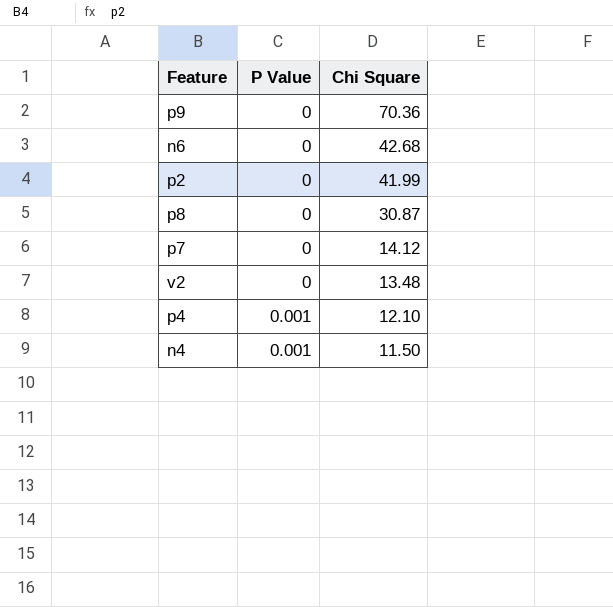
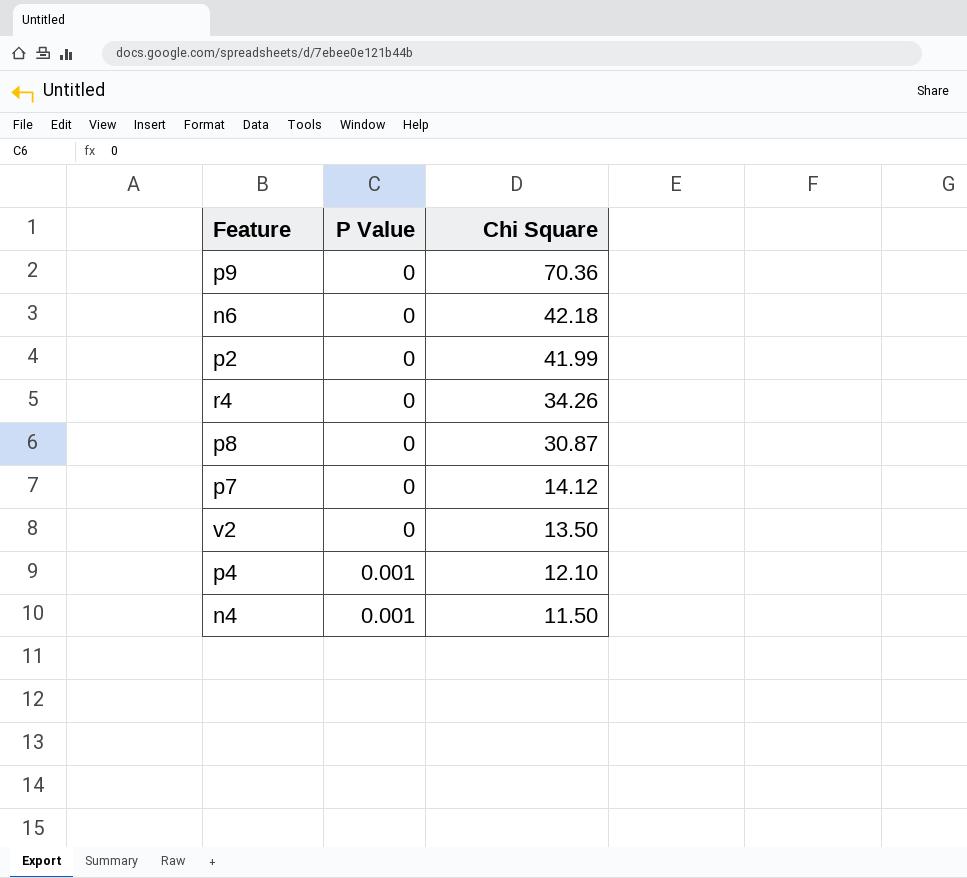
n6 | Chi Square: 42.68 -> 42.18
row r4: none -> 0 | 34.26
v2 | Chi Square: 13.48 -> 13.50

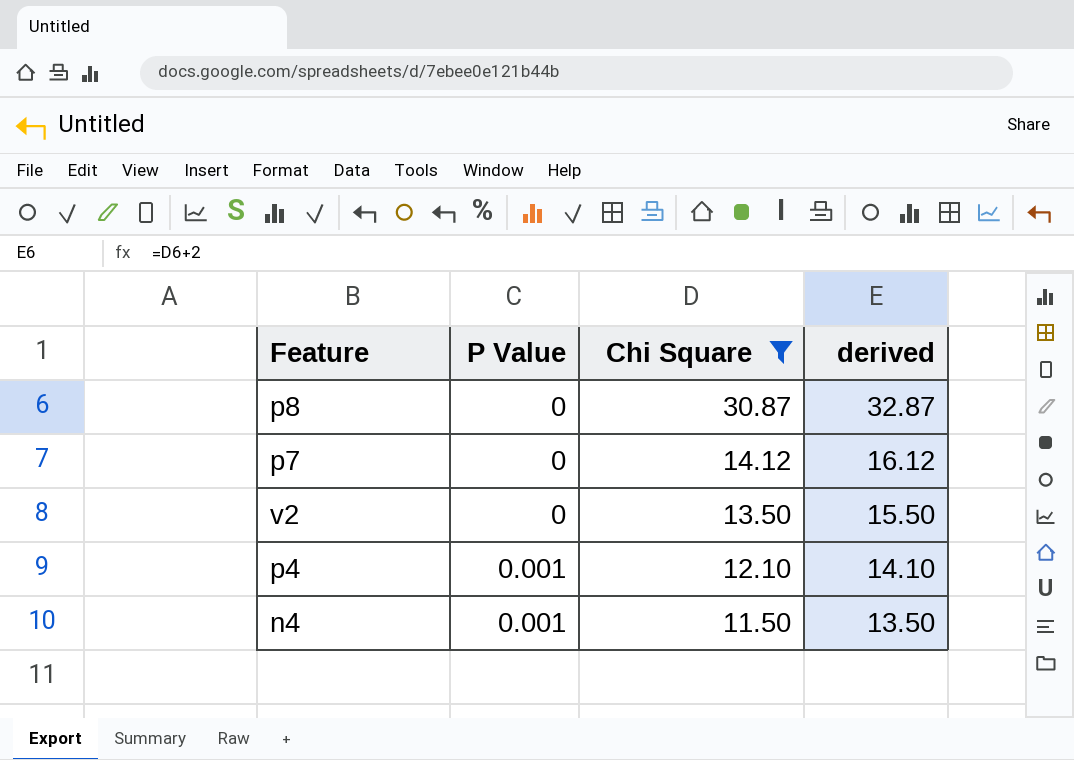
filter: none -> Chi Square <= 30.87
column derived | formula: none -> [Chi Square] + 2

